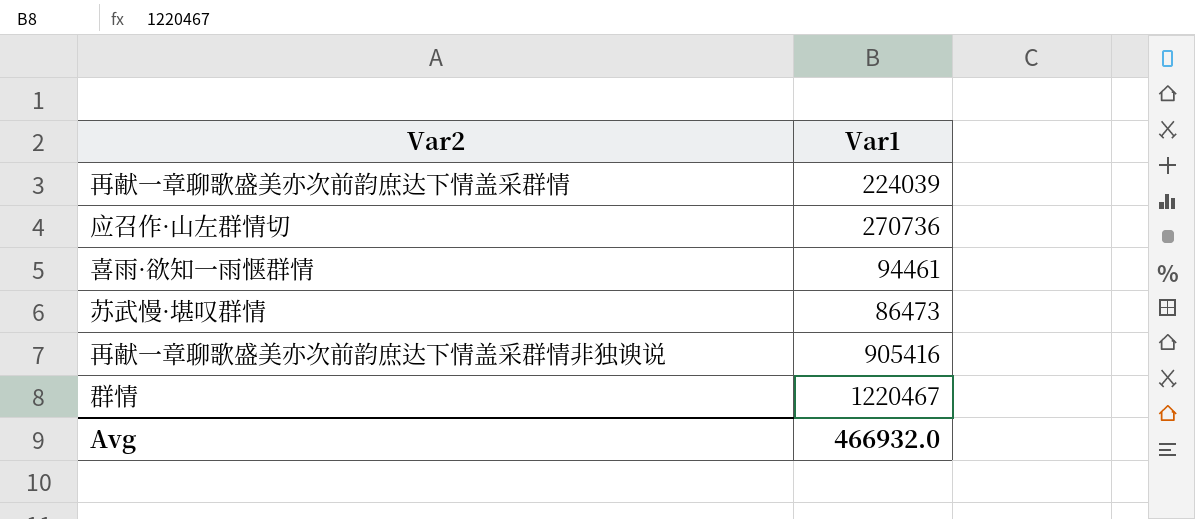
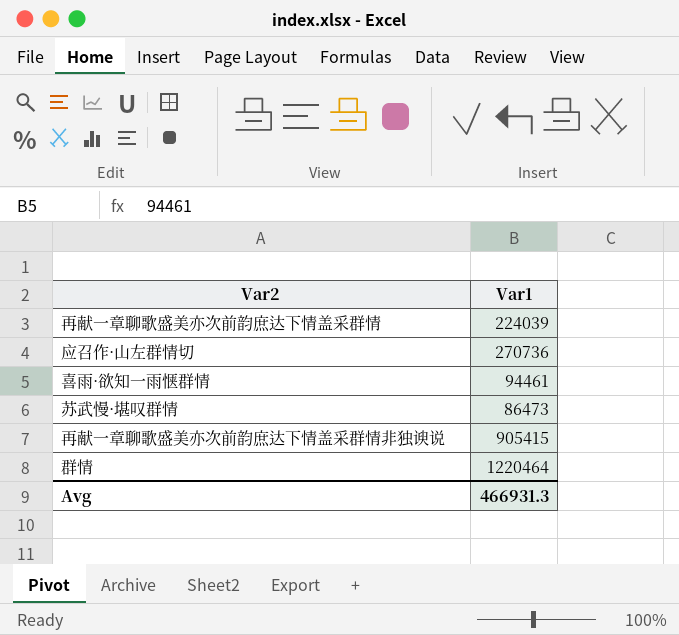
再献一章聊歌盛美亦次前韵庶达下情盖采群情非独谀说 | Var1: 905416 -> 905415
群情 | Var1: 1220467 -> 1220464
Avg | Var1: 466932.0 -> 466931.3

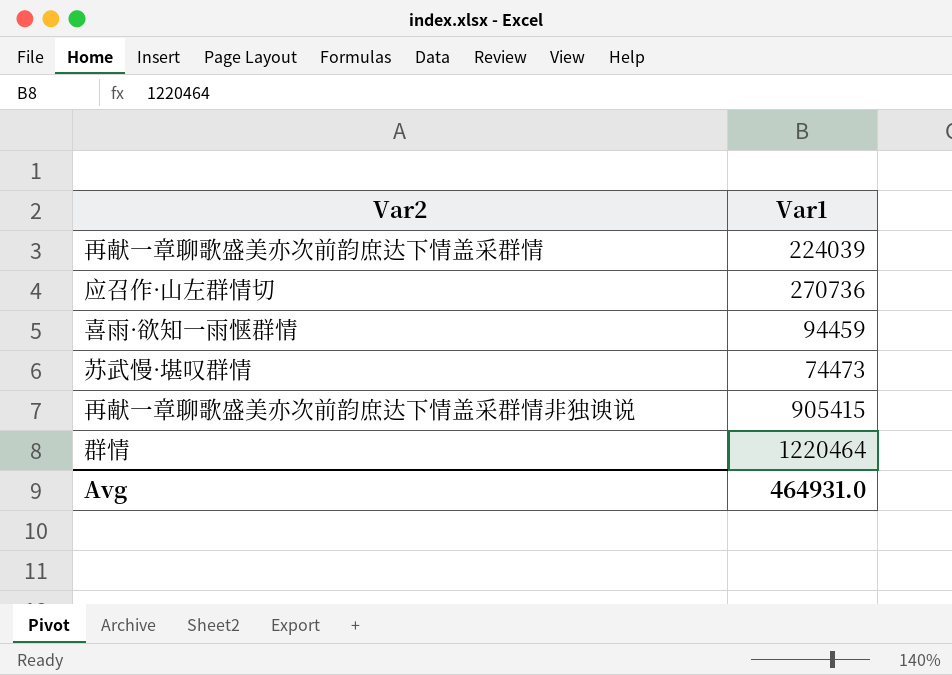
喜雨·欲知一雨惬群情 | Var1: 94461 -> 94459
苏武慢·堪叹群情 | Var1: 86473 -> 74473
Avg | Var1: 466931.3 -> 464931.0

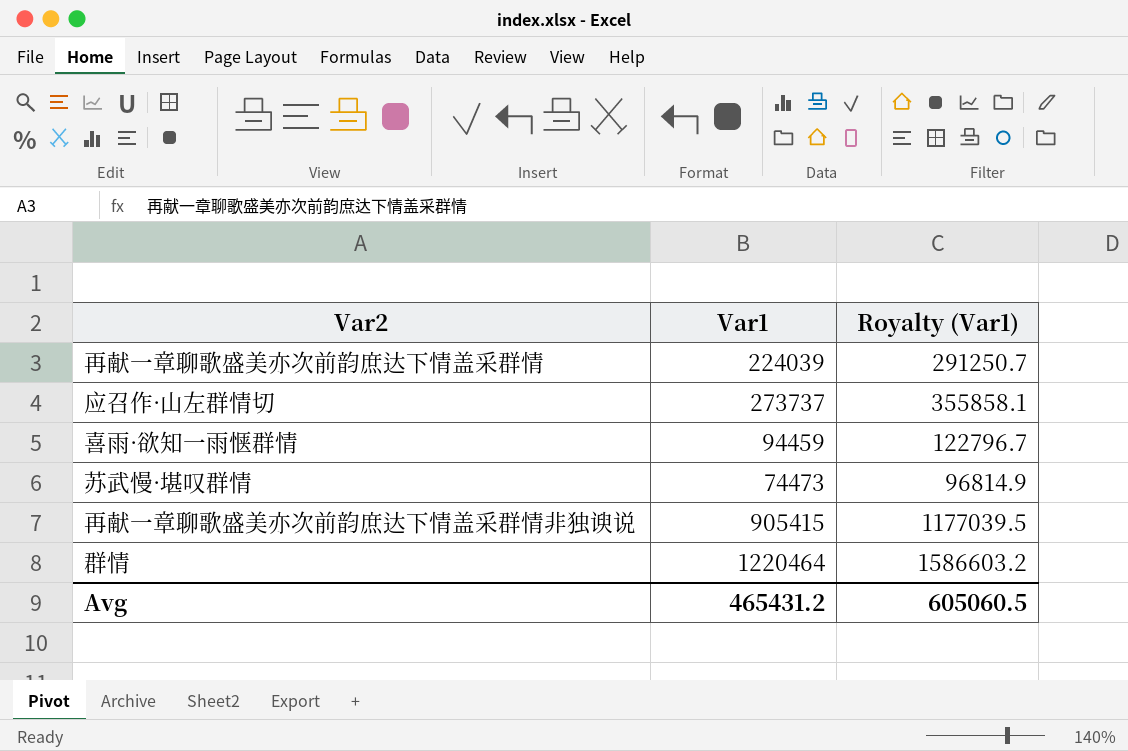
column Royalty (Var1) | formula: none -> [Var1] * 1.3
应召作·山左群情切 | Var1: 270736 -> 273737
Avg | Var1: 464931.0 -> 465431.2

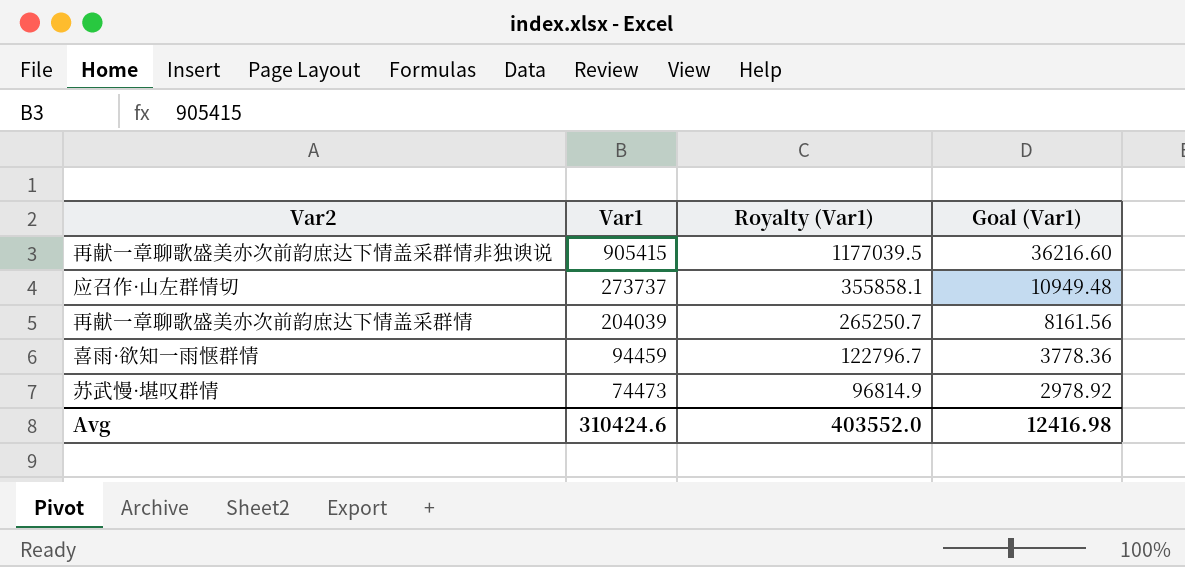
row order: none -> Var1 descending
column Goal (Var1) | formula: none -> [Var1] * 0.04
row 群情: 1220464 | 1586603.2 -> none
再献一章聊歌盛美亦次前韵庶达下情盖采群情 | Var1: 224039 -> 204039
再献一章聊歌盛美亦次前韵庶达下情盖采群情 | Royalty (Var1): 291250.7 -> 265250.7
Avg | Var1: 465431.2 -> 310424.6
Avg | Royalty (Var1): 605060.5 -> 403552.0

